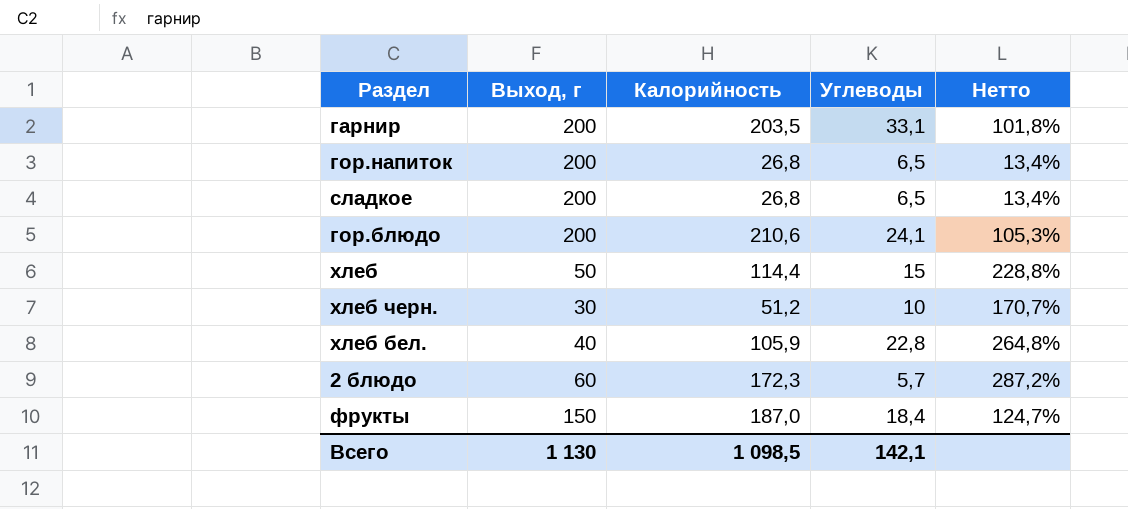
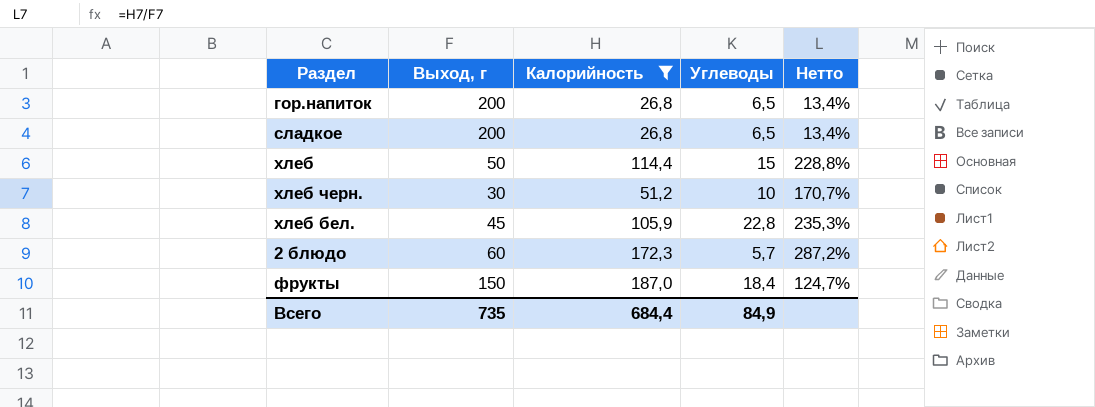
filter: none -> Калорийность <= 187,0
хлеб бел. | Выход, г: 40 -> 45
хлеб бел. | Нетто: 264,8% -> 235,3%
Всего | Выход, г: 1 130 -> 735
Всего | Калорийность: 1 098,5 -> 684,4
Всего | Углеводы: 142,1 -> 84,9

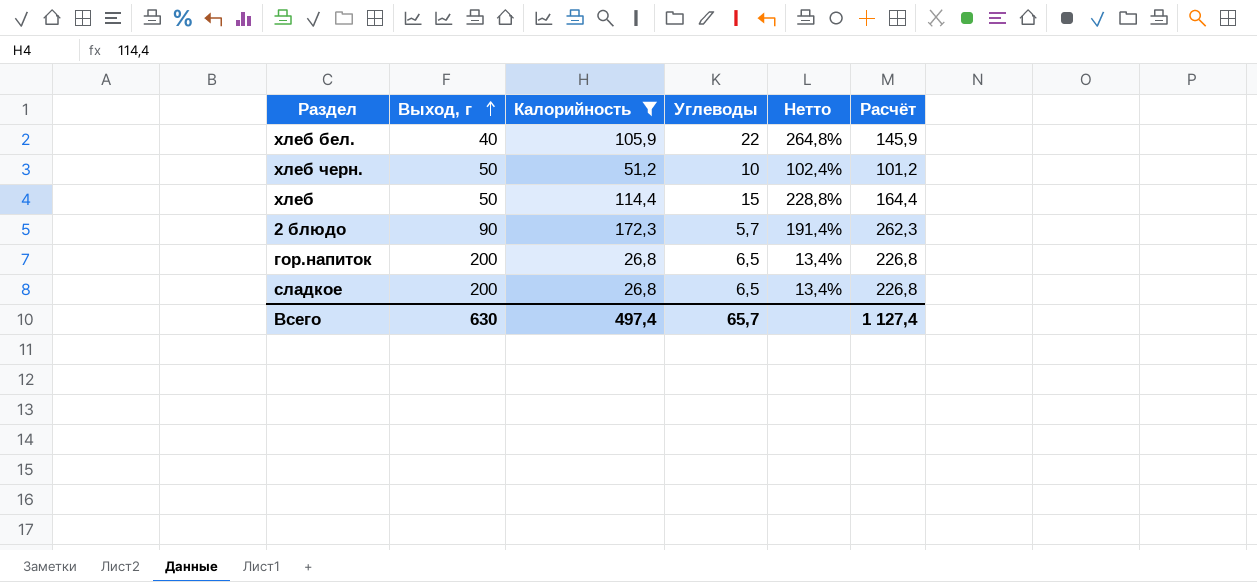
row order: none -> Выход, г ascending
column Расчёт | formula: none -> [Выход, г] + [Калорийность]
row фрукты: 150 | 187,0 | 18,4 | 124,7% -> none
хлеб бел. | Выход, г: 45 -> 40
хлеб бел. | Углеводы: 22,8 -> 22
хлеб бел. | Нетто: 235,3% -> 264,8%
хлеб черн. | Выход, г: 30 -> 50
хлеб черн. | Нетто: 170,7% -> 102,4%
2 блюдо | Выход, г: 60 -> 90
2 блюдо | Нетто: 287,2% -> 191,4%
Всего | Выход, г: 735 -> 630
Всего | Калорийность: 684,4 -> 497,4
Всего | Углеводы: 84,9 -> 65,7

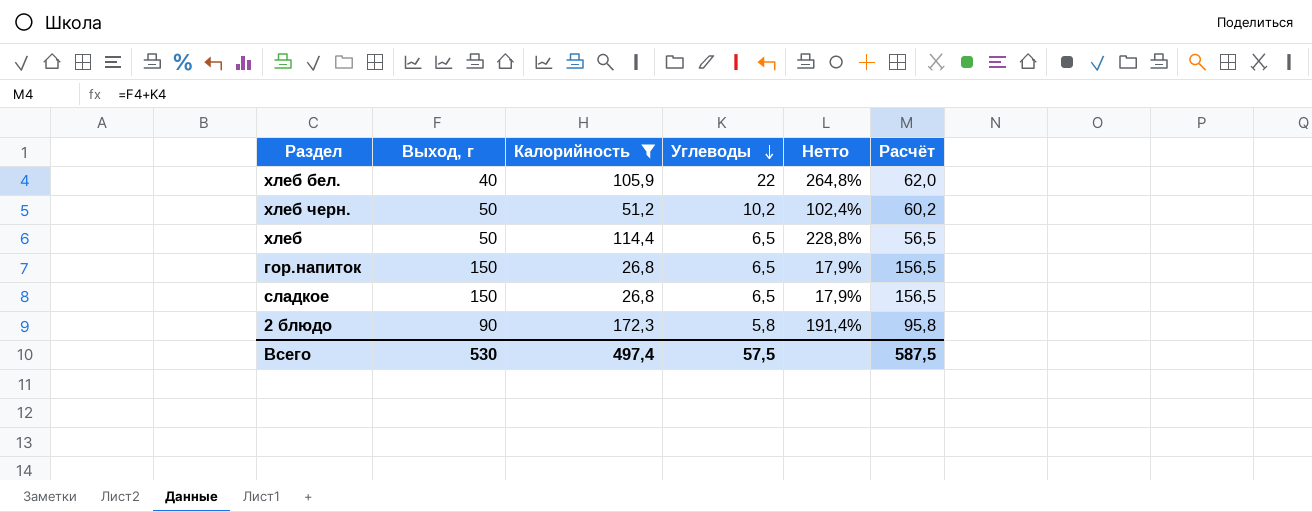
row order: Выход, г ascending -> Углеводы descending
column Расчёт | formula: [Выход, г] + [Калорийность] -> [Выход, г] + [Углеводы]
хлеб черн. | Углеводы: 10 -> 10,2
хлеб | Углеводы: 15 -> 6,5
гор.напиток | Выход, г: 200 -> 150
гор.напиток | Нетто: 13,4% -> 17,9%
сладкое | Выход, г: 200 -> 150
сладкое | Нетто: 13,4% -> 17,9%
2 блюдо | Углеводы: 5,7 -> 5,8
Всего | Выход, г: 630 -> 530
Всего | Углеводы: 65,7 -> 57,5
Всего | Расчёт: 1 127,4 -> 587,5

